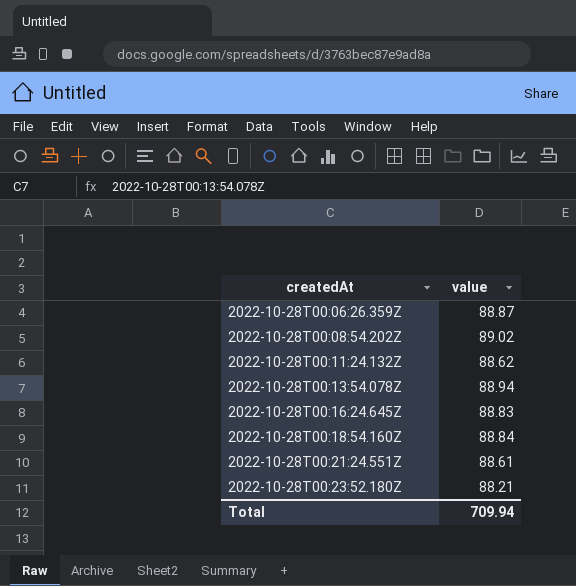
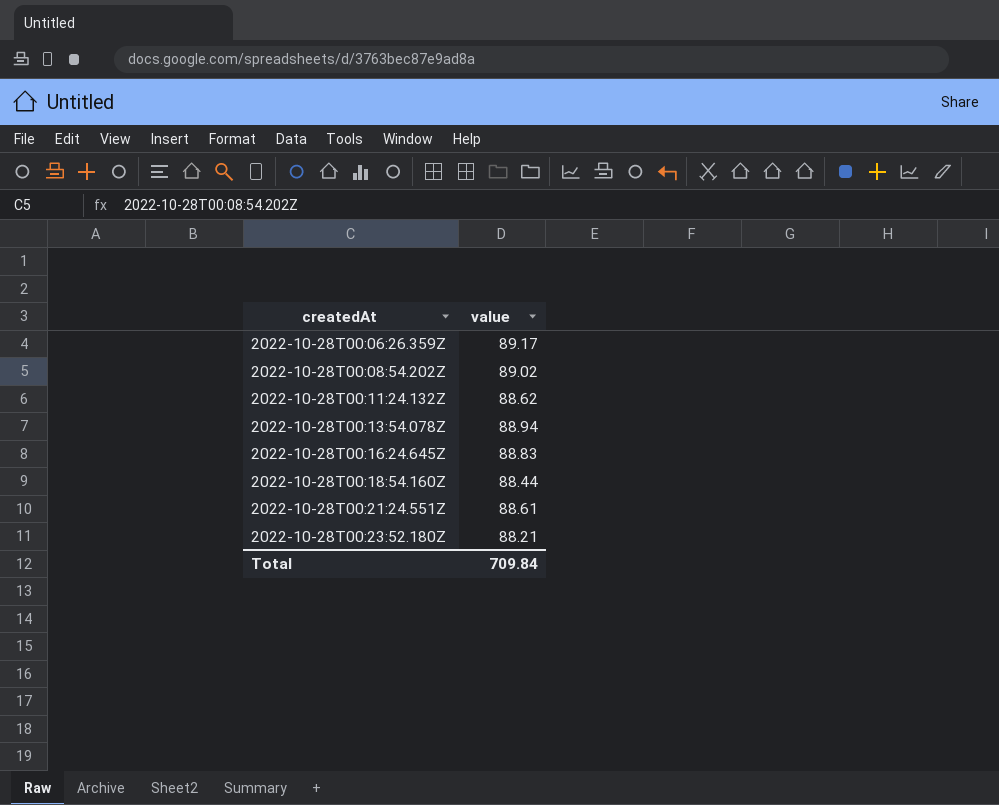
2022-10-28T00:06:26.359Z | value: 88.87 -> 89.17
2022-10-28T00:18:54.160Z | value: 88.84 -> 88.44
Total | value: 709.94 -> 709.84

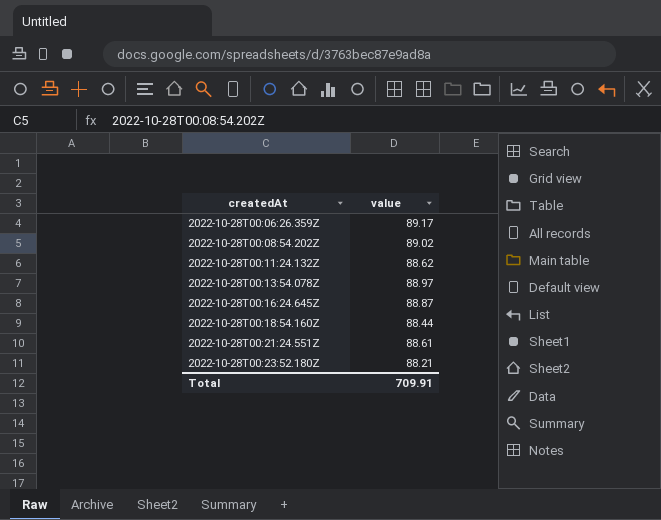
2022-10-28T00:13:54.078Z | value: 88.94 -> 88.97
2022-10-28T00:16:24.645Z | value: 88.83 -> 88.87
Total | value: 709.84 -> 709.91

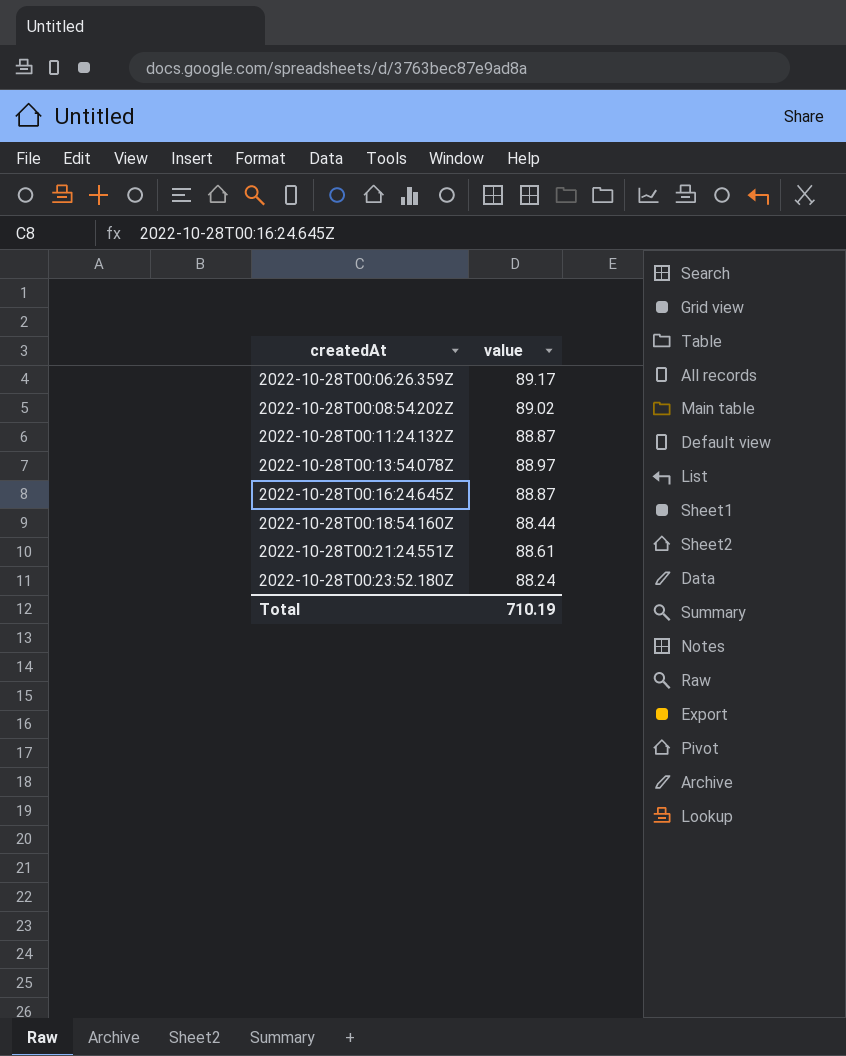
2022-10-28T00:11:24.132Z | value: 88.62 -> 88.87
2022-10-28T00:23:52.180Z | value: 88.21 -> 88.24
Total | value: 709.91 -> 710.19

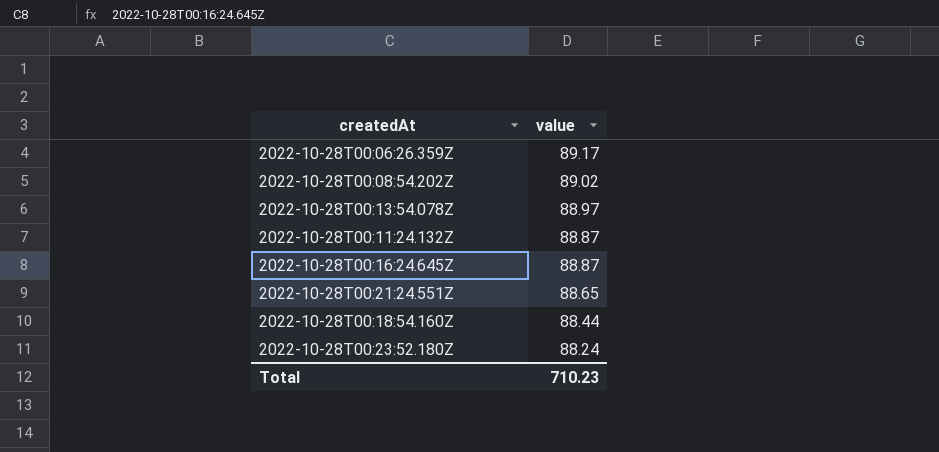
row order: createdAt ascending -> value descending
2022-10-28T00:21:24.551Z | value: 88.61 -> 88.65
Total | value: 710.19 -> 710.23

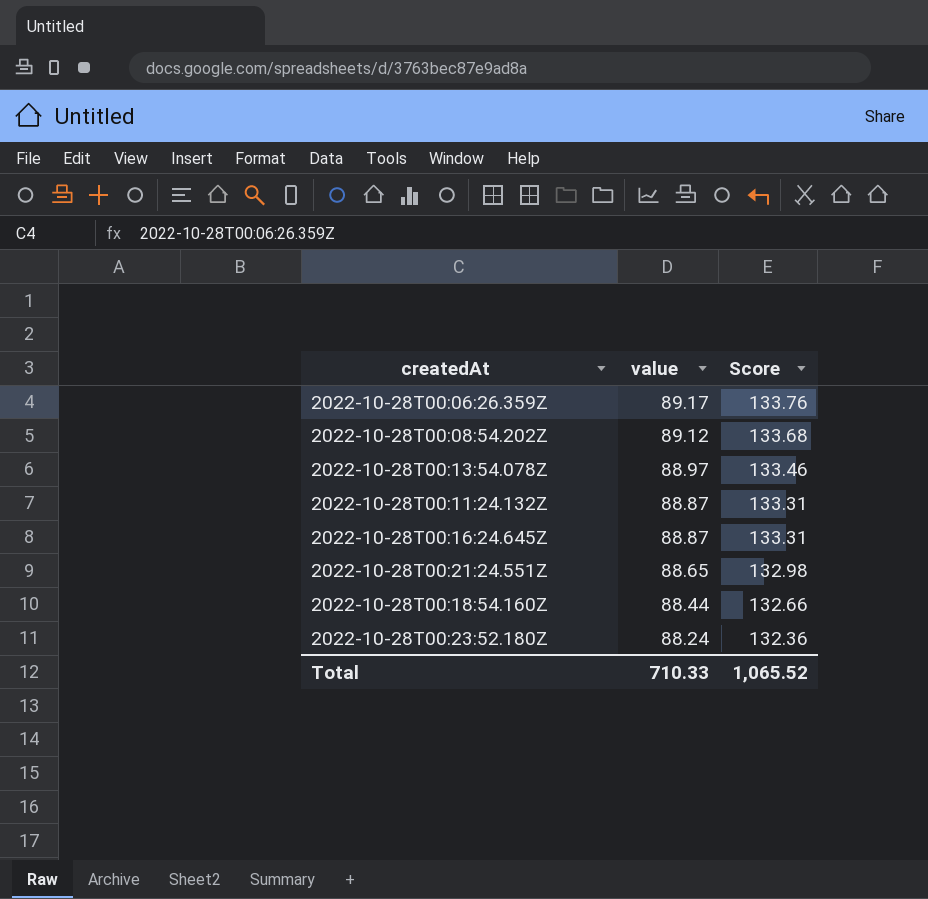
column Score | formula: none -> [value] * 1.5
2022-10-28T00:08:54.202Z | value: 89.02 -> 89.12
Total | value: 710.23 -> 710.33

